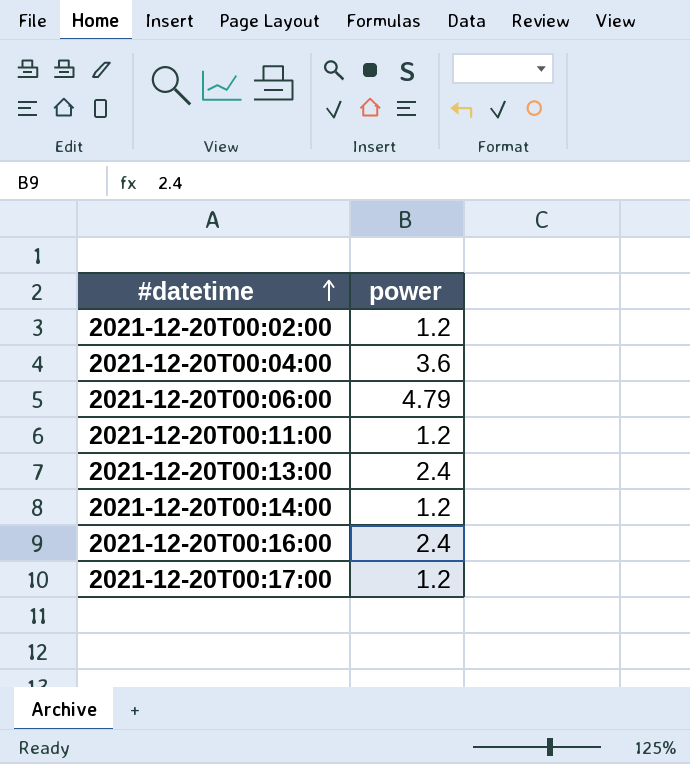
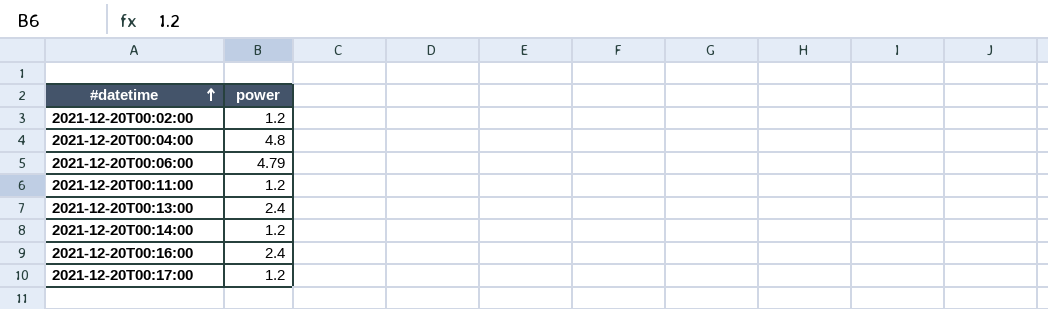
2021-12-20T00:04:00 | power: 3.6 -> 4.8

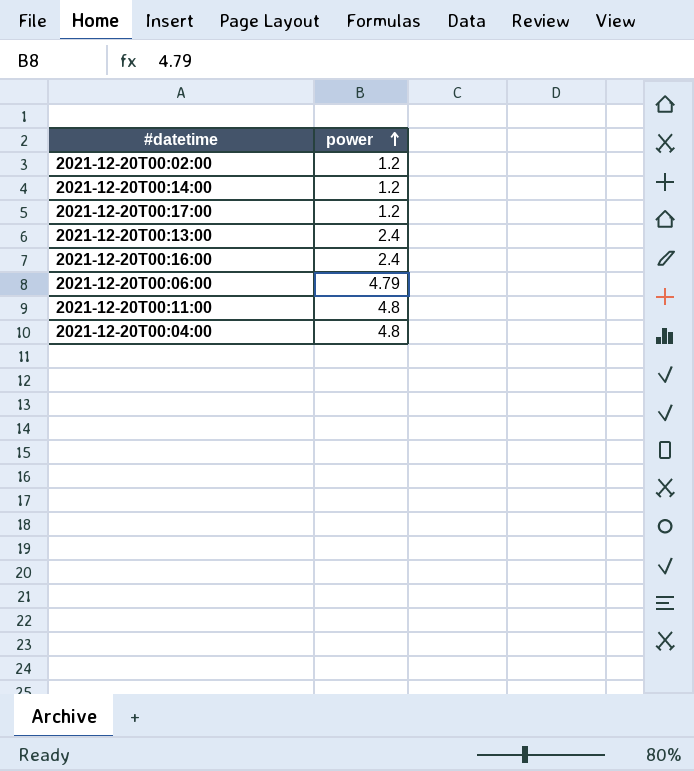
row order: #datetime ascending -> power ascending
2021-12-20T00:11:00 | power: 1.2 -> 4.8

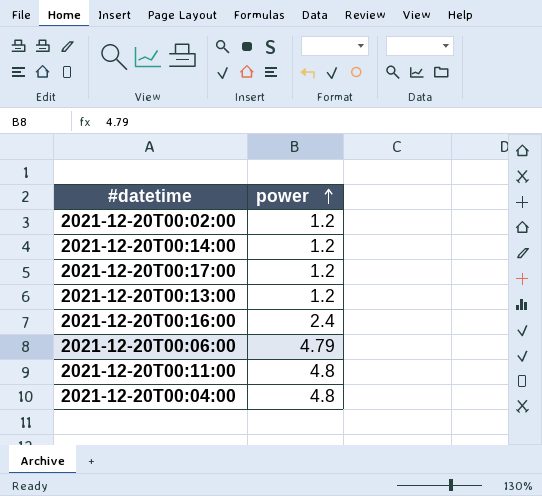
2021-12-20T00:13:00 | power: 2.4 -> 1.2

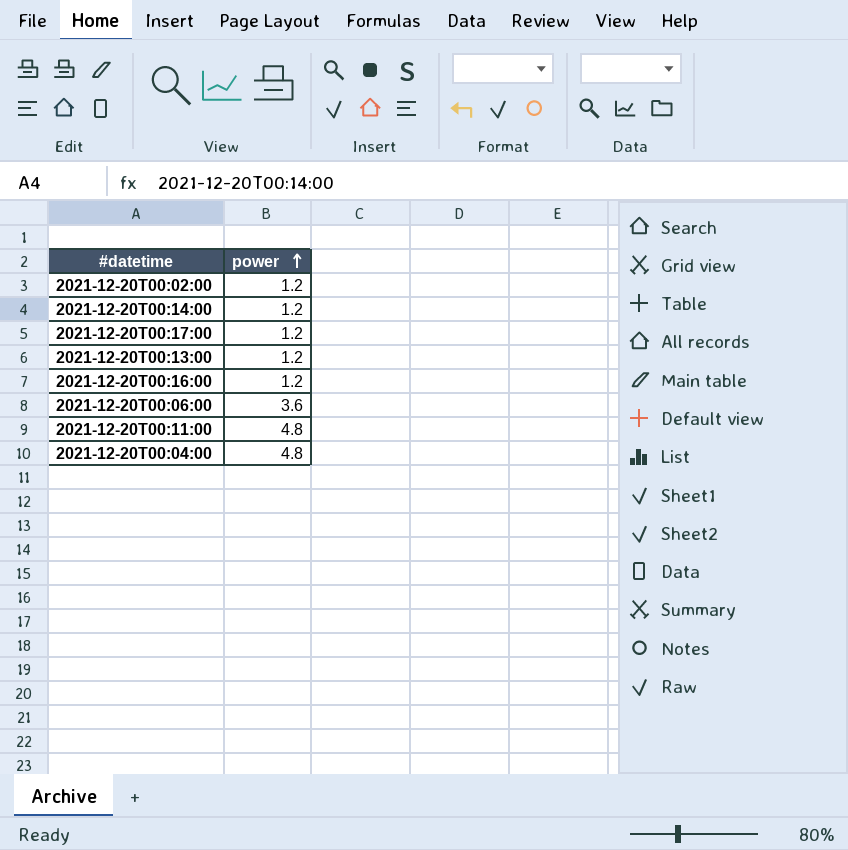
2021-12-20T00:16:00 | power: 2.4 -> 1.2
2021-12-20T00:06:00 | power: 4.79 -> 3.6

